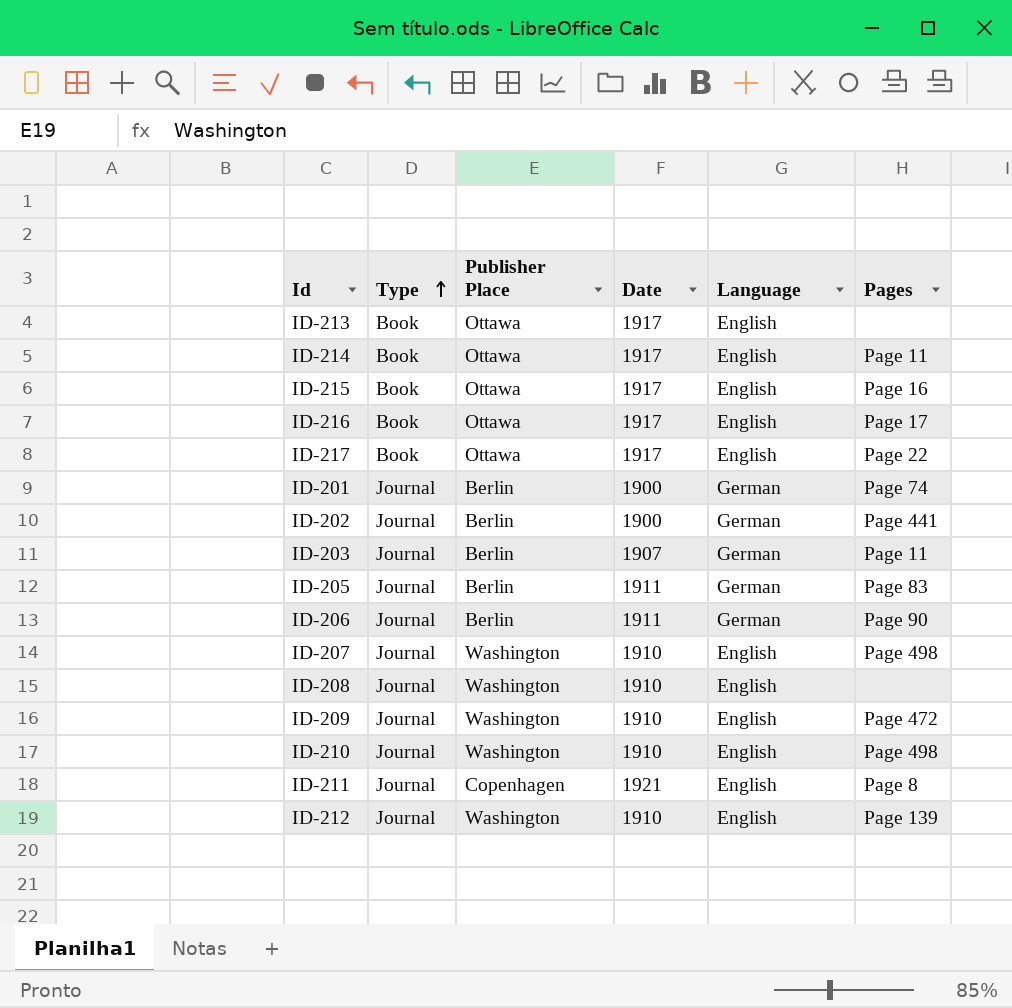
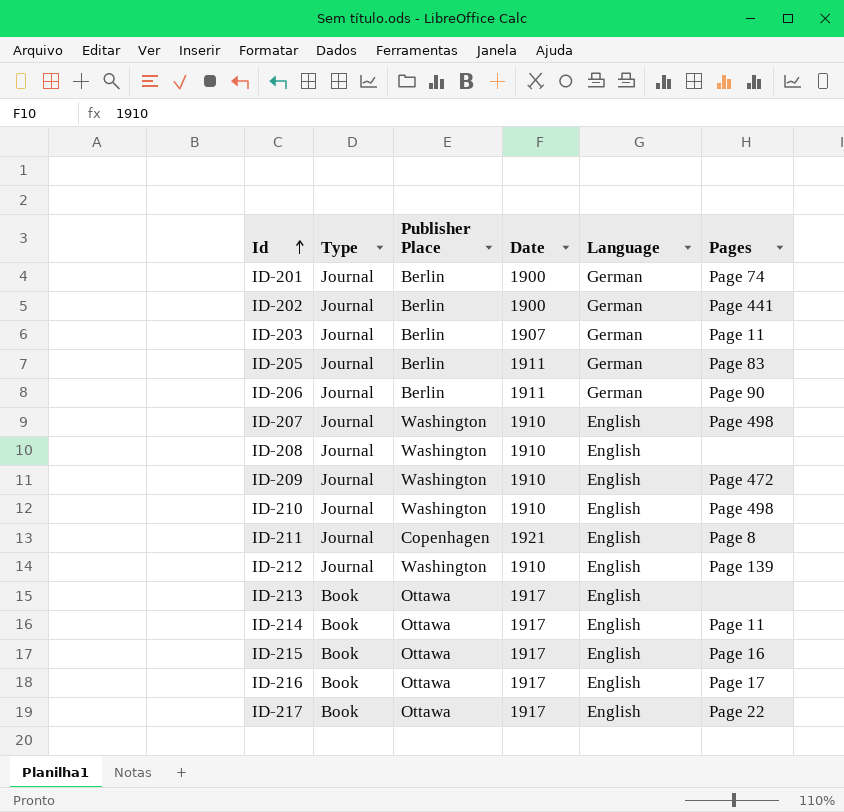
row order: Type ascending -> Id ascending

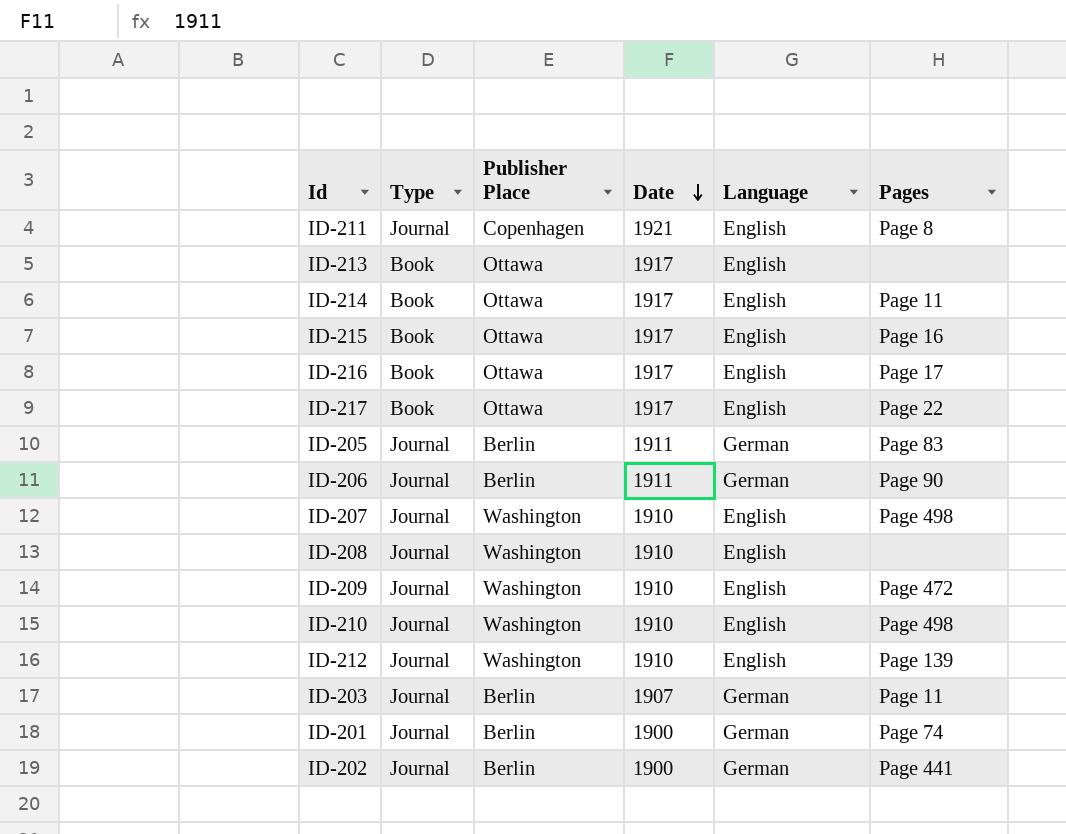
row order: Id ascending -> Date descending

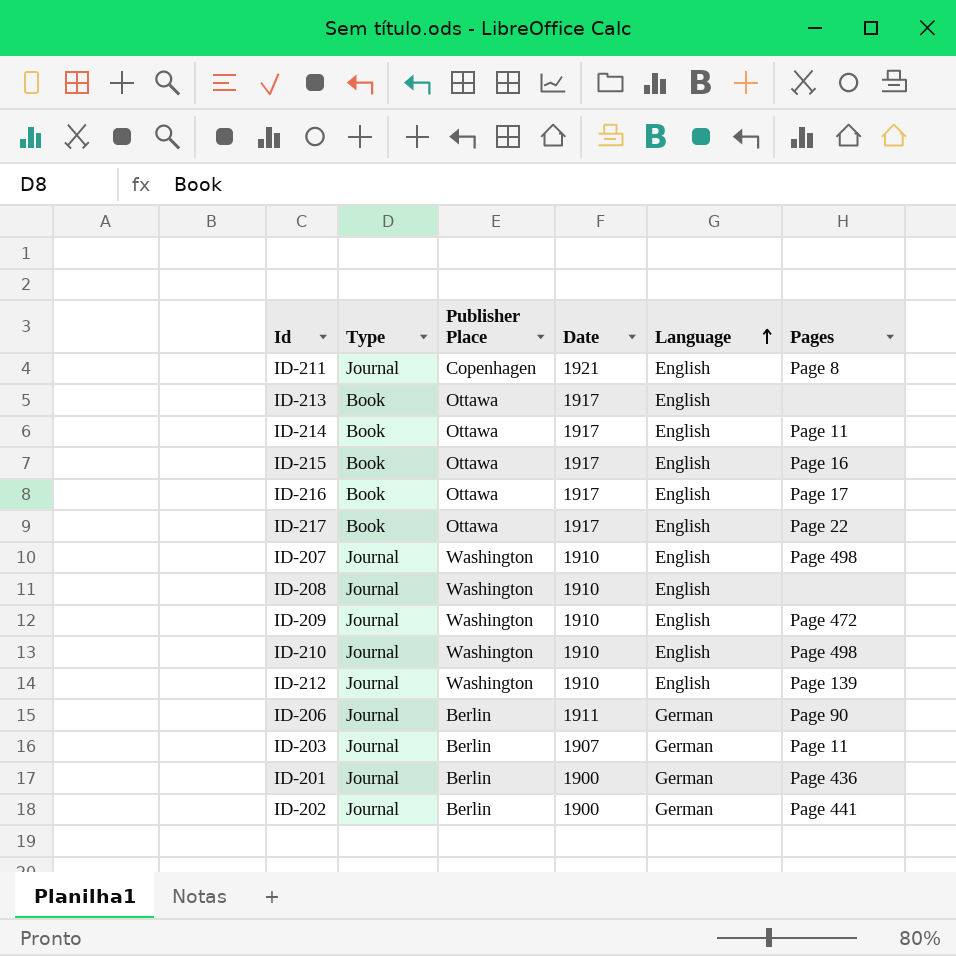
row order: Date descending -> Language ascending
row ID-205: Journal | Berlin | 1911 | German | Page 83 -> none
ID-201 | Pages: Page 74 -> Page 436

